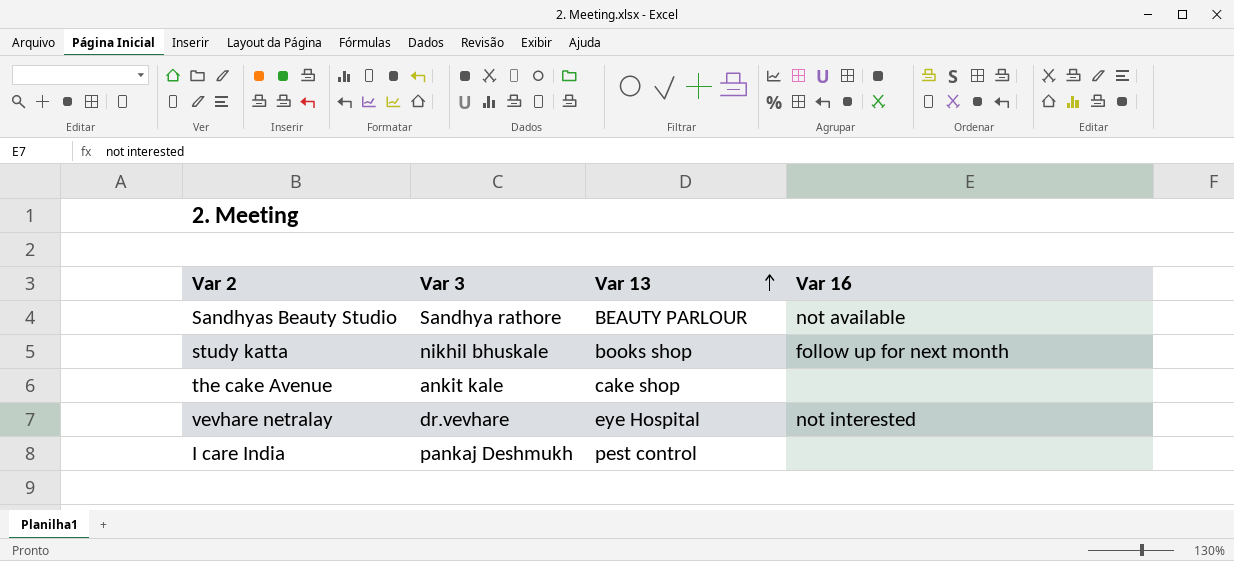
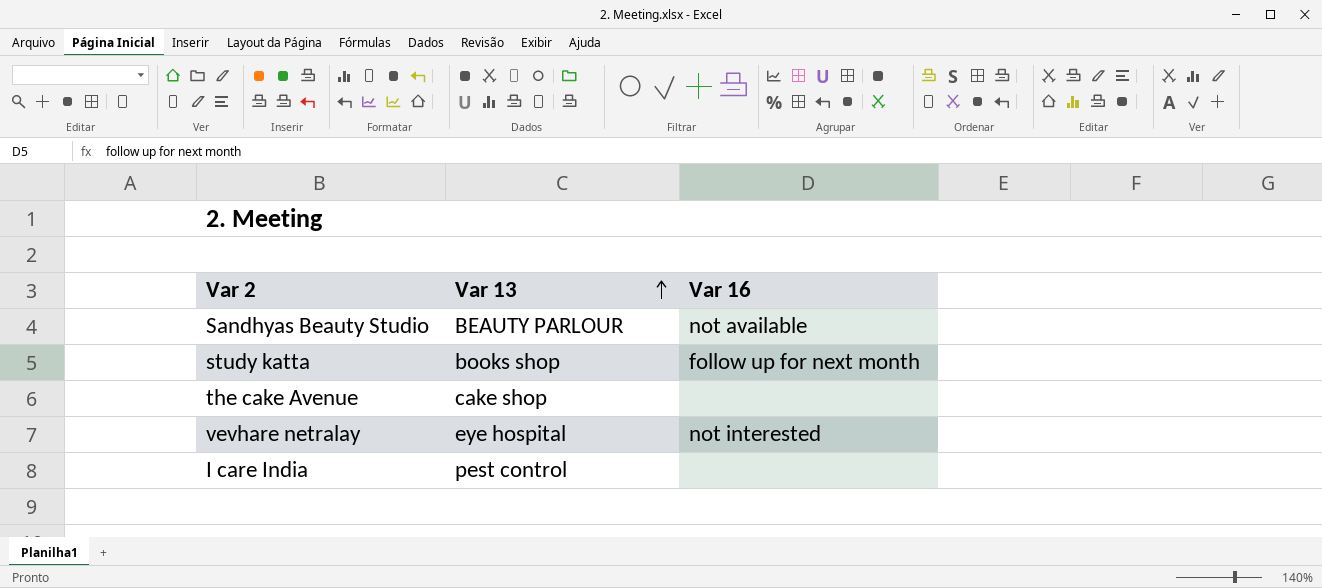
column Var 3 | position: 2 -> none
vevhare netralay | Var 13: eye Hospital -> eye hospital

